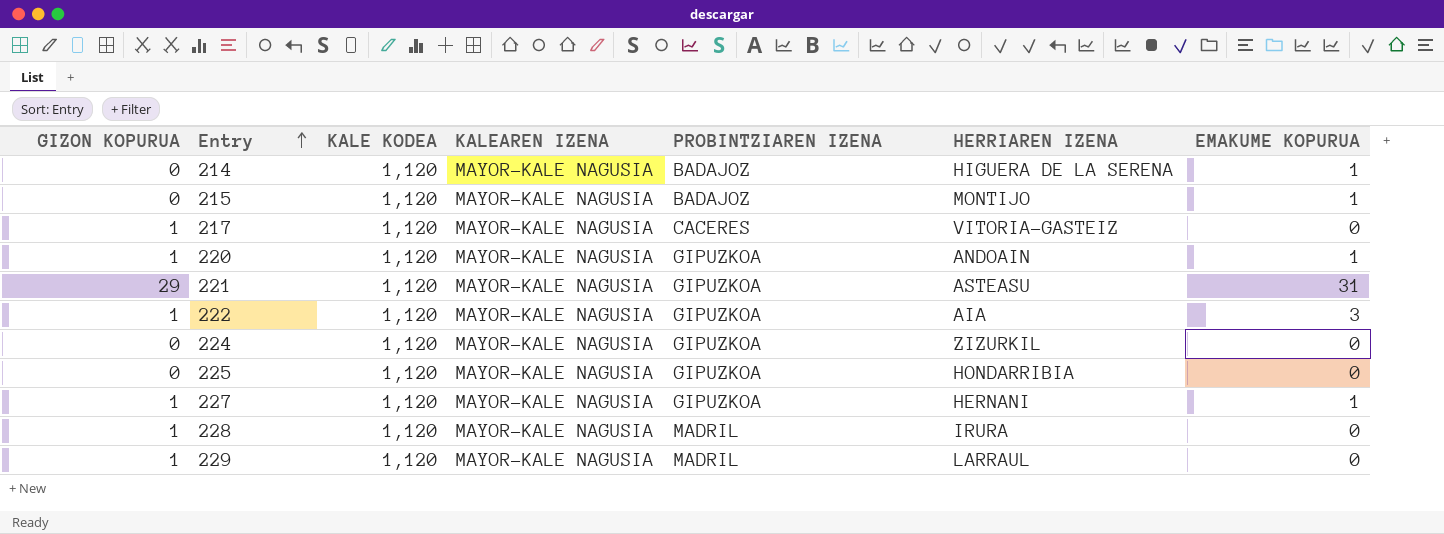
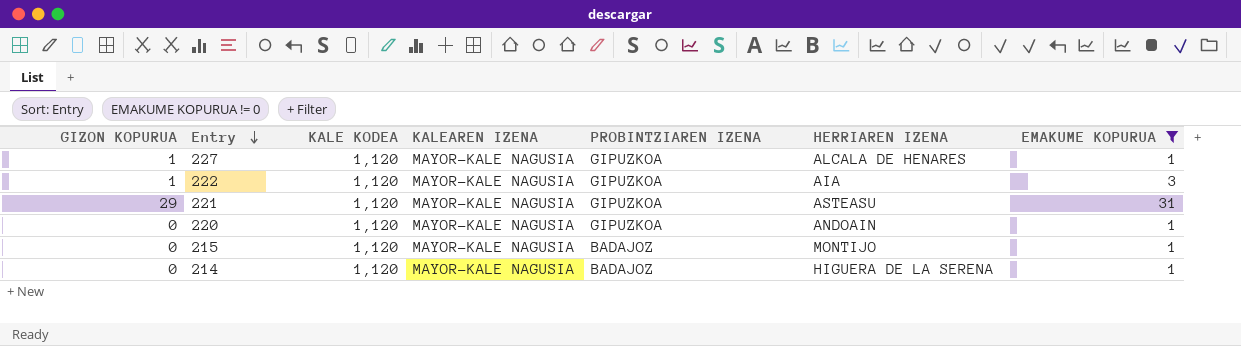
filter: none -> EMAKUME KOPURUA != 0
row order: Entry ascending -> Entry descending
227 | HERRIAREN IZENA: HERNANI -> ALCALA DE HENARES
220 | GIZON KOPURUA: 1 -> 0

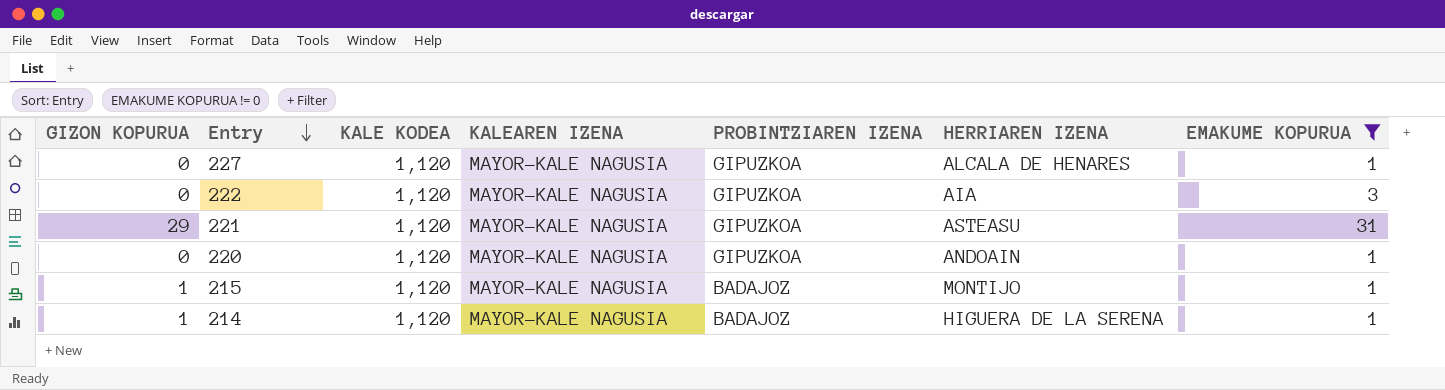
227 | GIZON KOPURUA: 1 -> 0
222 | GIZON KOPURUA: 1 -> 0
215 | GIZON KOPURUA: 0 -> 1
214 | GIZON KOPURUA: 0 -> 1

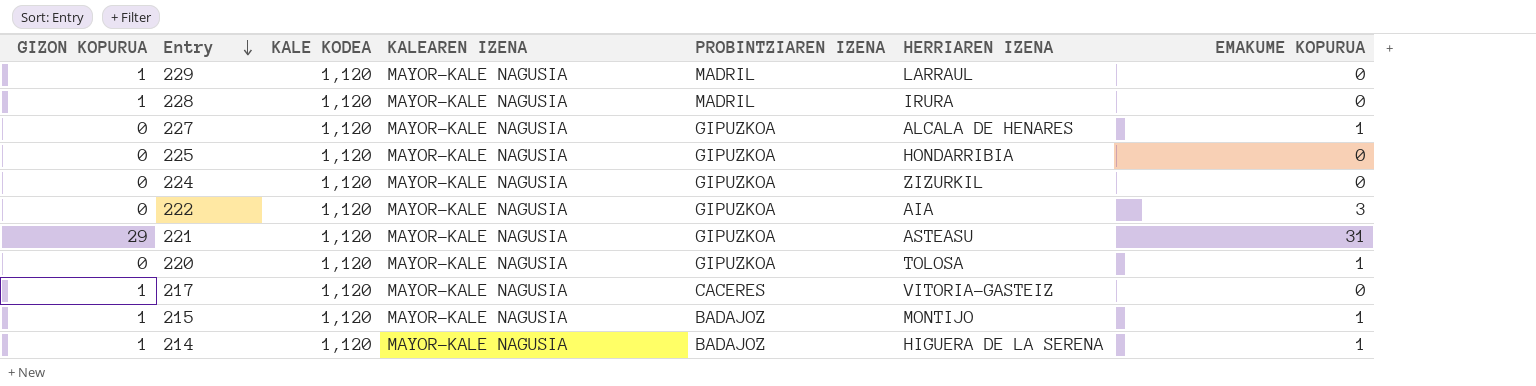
filter: EMAKUME KOPURUA != 0 -> none
220 | HERRIAREN IZENA: ANDOAIN -> TOLOSA

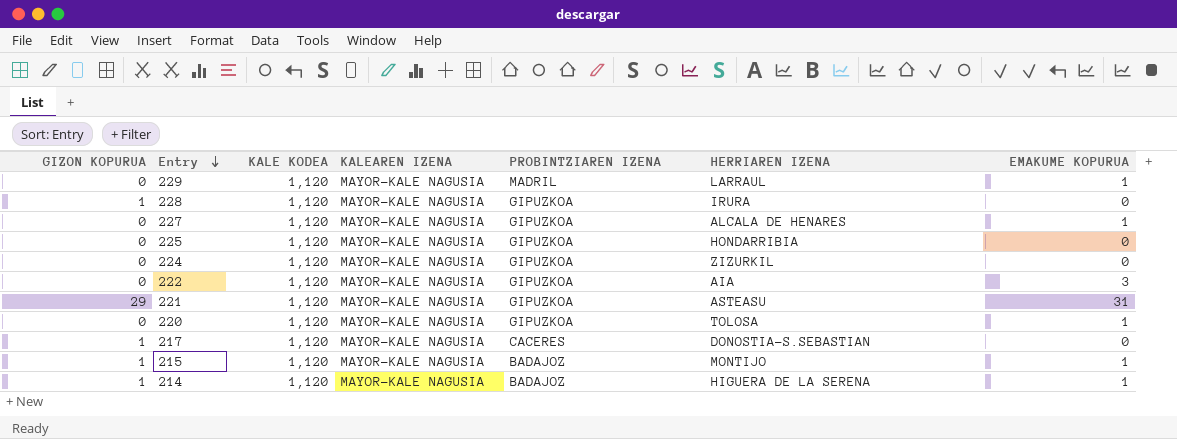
229 | GIZON KOPURUA: 1 -> 0
229 | EMAKUME KOPURUA: 0 -> 1
228 | PROBINTZIAREN IZENA: MADRIL -> GIPUZKOA
217 | HERRIAREN IZENA: VITORIA-GASTEIZ -> DONOSTIA-S.SEBASTIAN

